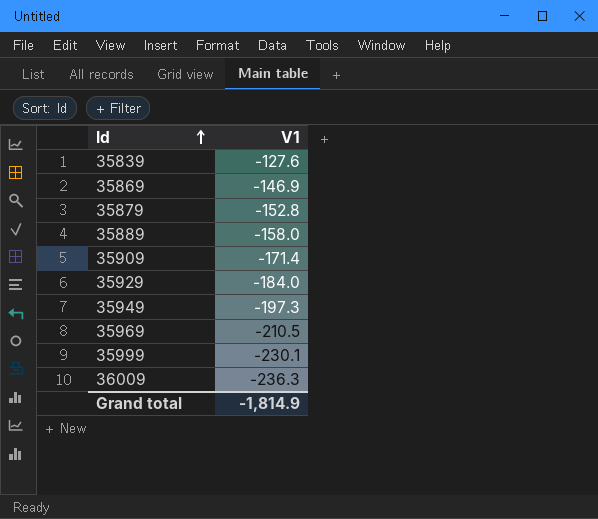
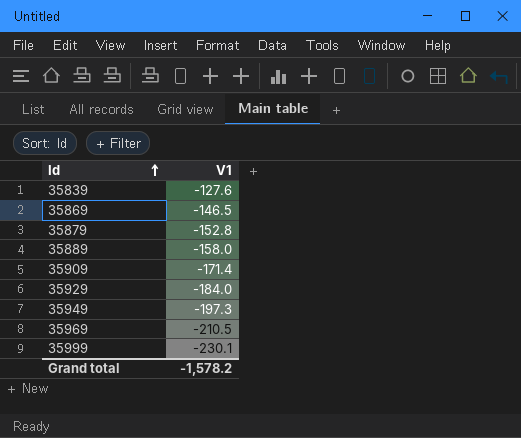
row 36009: -236.3 -> none
35869 | V1: -146.9 -> -146.5
Grand total | V1: -1,814.9 -> -1,578.2

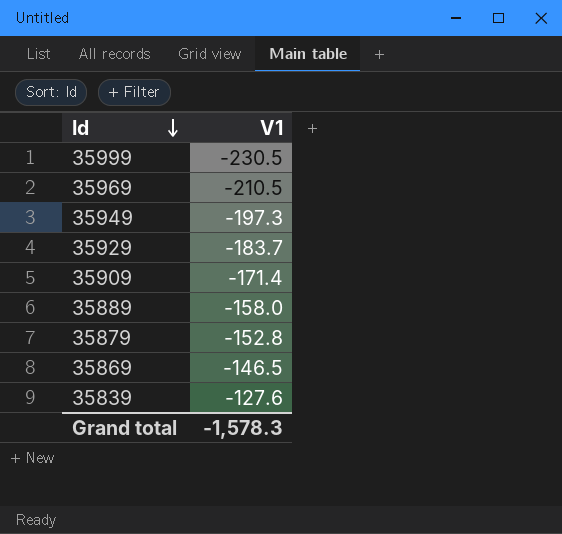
row order: Id ascending -> Id descending
35999 | V1: -230.1 -> -230.5
35929 | V1: -184.0 -> -183.7
Grand total | V1: -1,578.2 -> -1,578.3

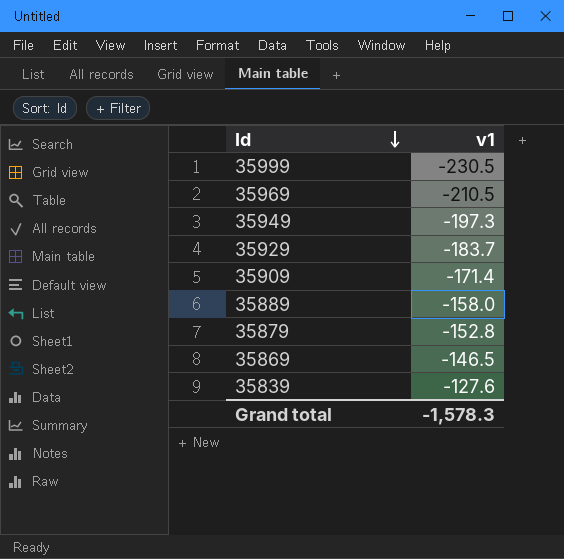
column name: V1 -> v1

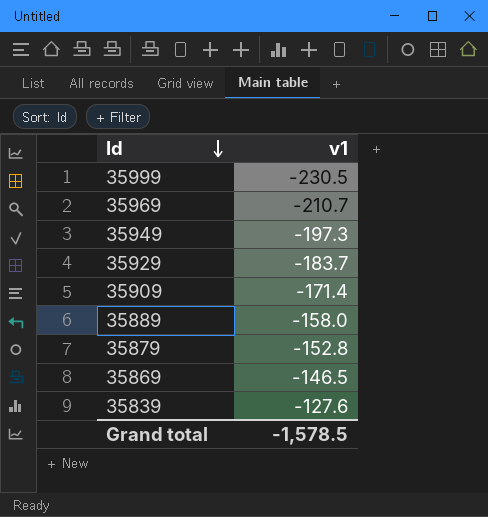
35969 | v1: -210.5 -> -210.7
Grand total | v1: -1,578.3 -> -1,578.5

